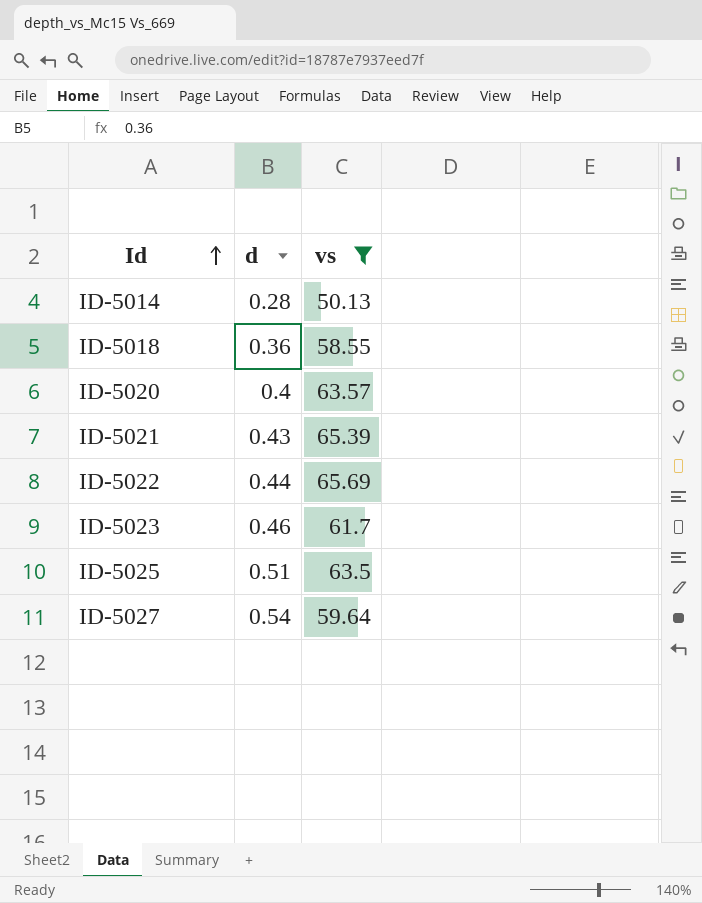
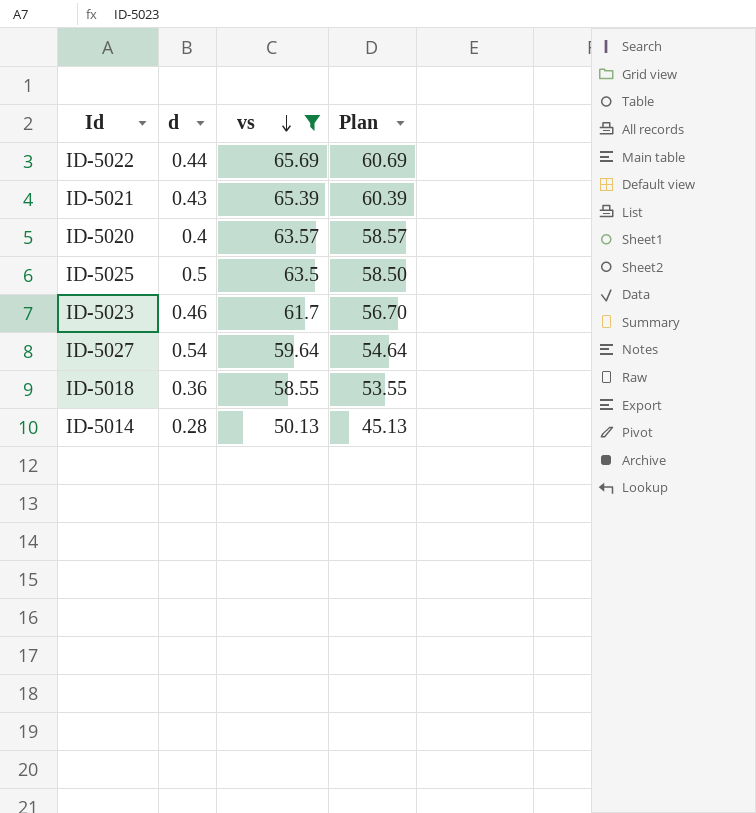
row order: Id ascending -> vs descending
column Plan | formula: none -> [vs] - 5
ID-5025 | d: 0.51 -> 0.5

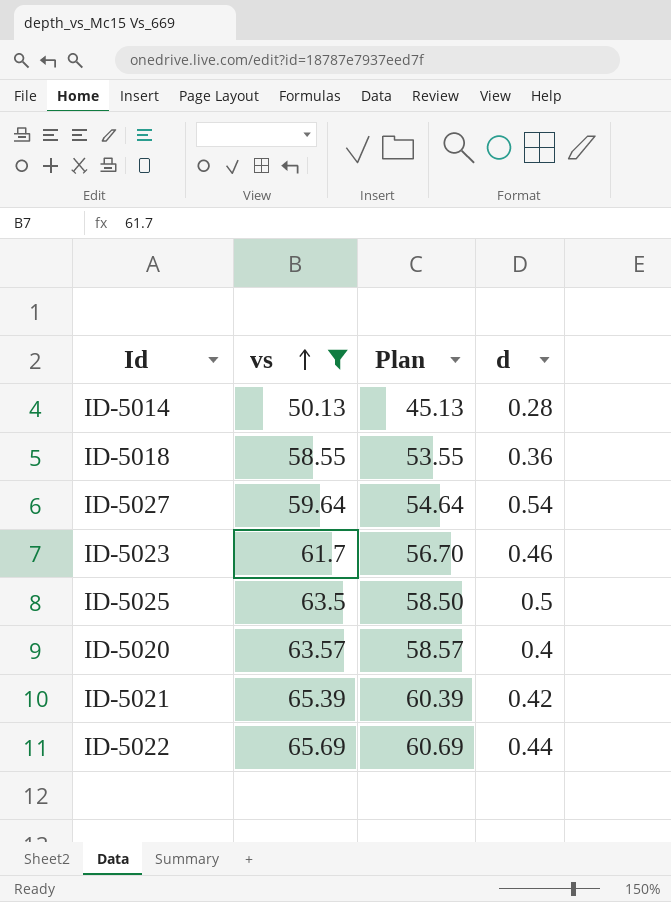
row order: vs descending -> vs ascending
column d | position: 2 -> 4
ID-5021 | d: 0.43 -> 0.42

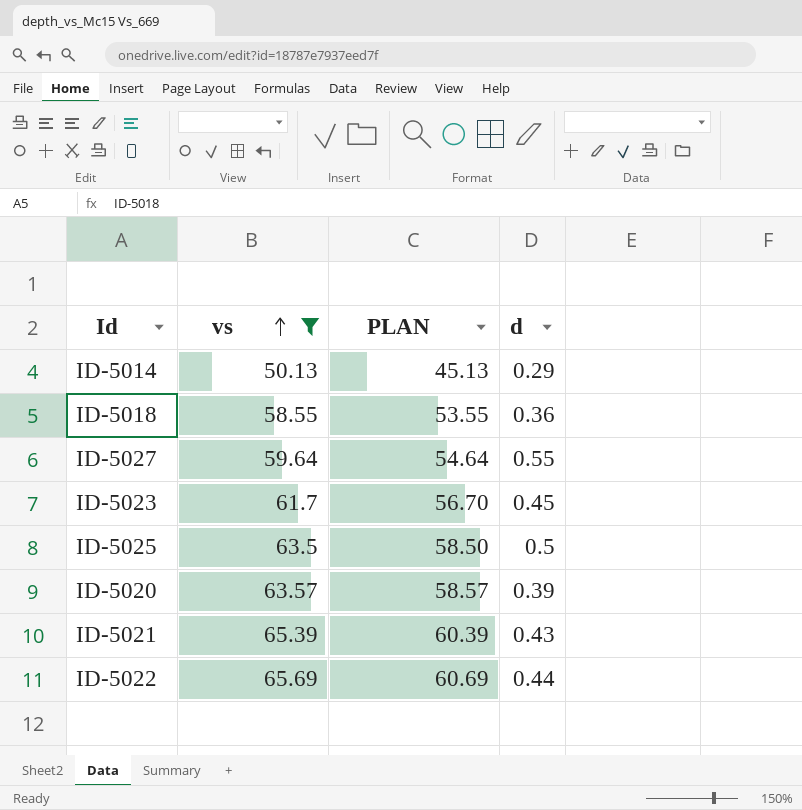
column name: Plan -> PLAN
ID-5014 | d: 0.28 -> 0.29
ID-5027 | d: 0.54 -> 0.55
ID-5023 | d: 0.46 -> 0.45
ID-5020 | d: 0.4 -> 0.39
ID-5021 | d: 0.42 -> 0.43

